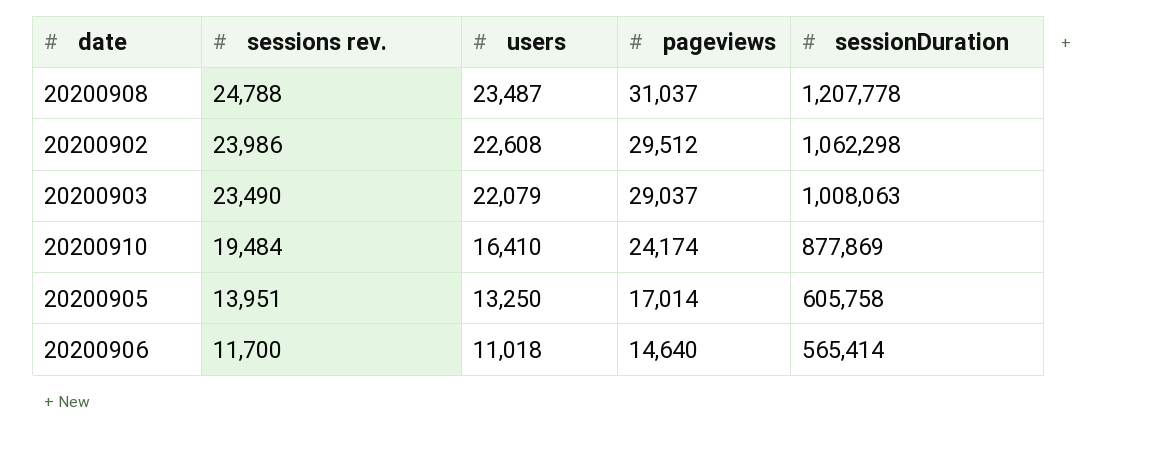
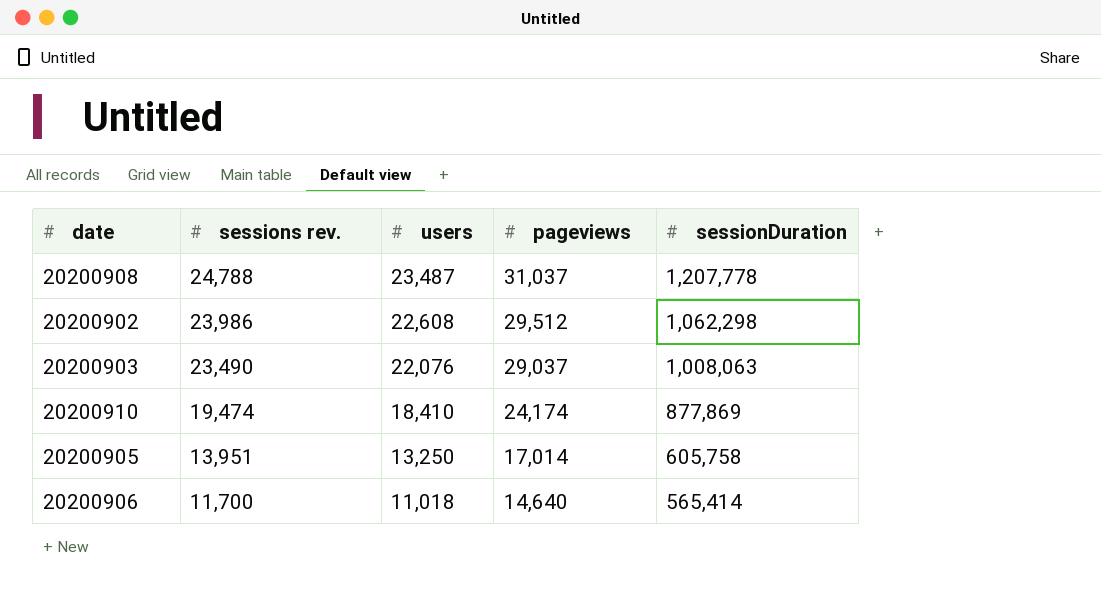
20200903 | users: 22,079 -> 22,076
20200910 | sessions rev.: 19,484 -> 19,474
20200910 | users: 16,410 -> 18,410

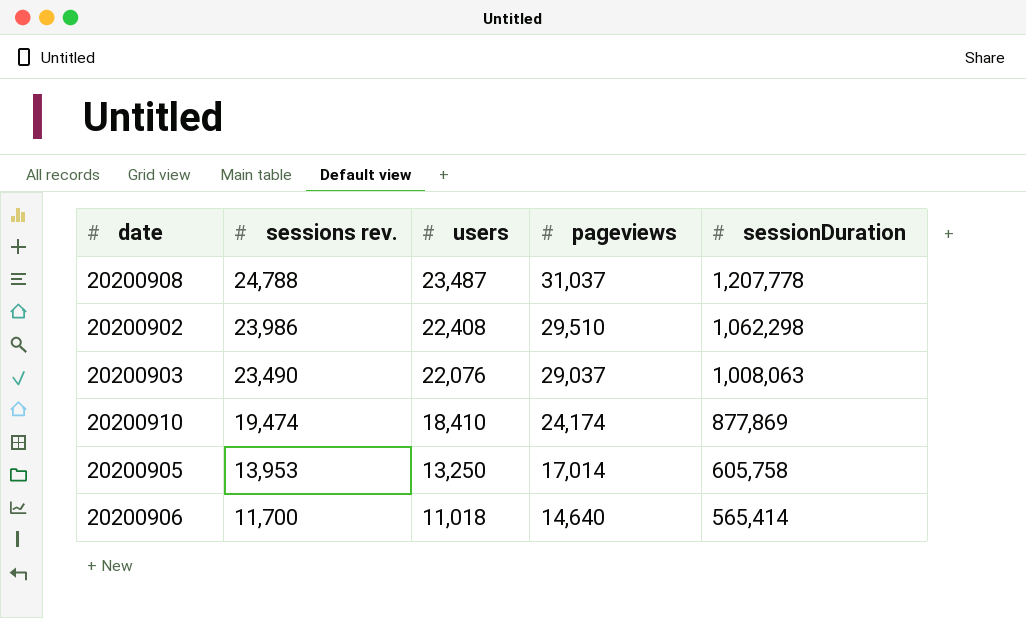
20200902 | users: 22,608 -> 22,408
20200902 | pageviews: 29,512 -> 29,510
20200905 | sessions rev.: 13,951 -> 13,953

